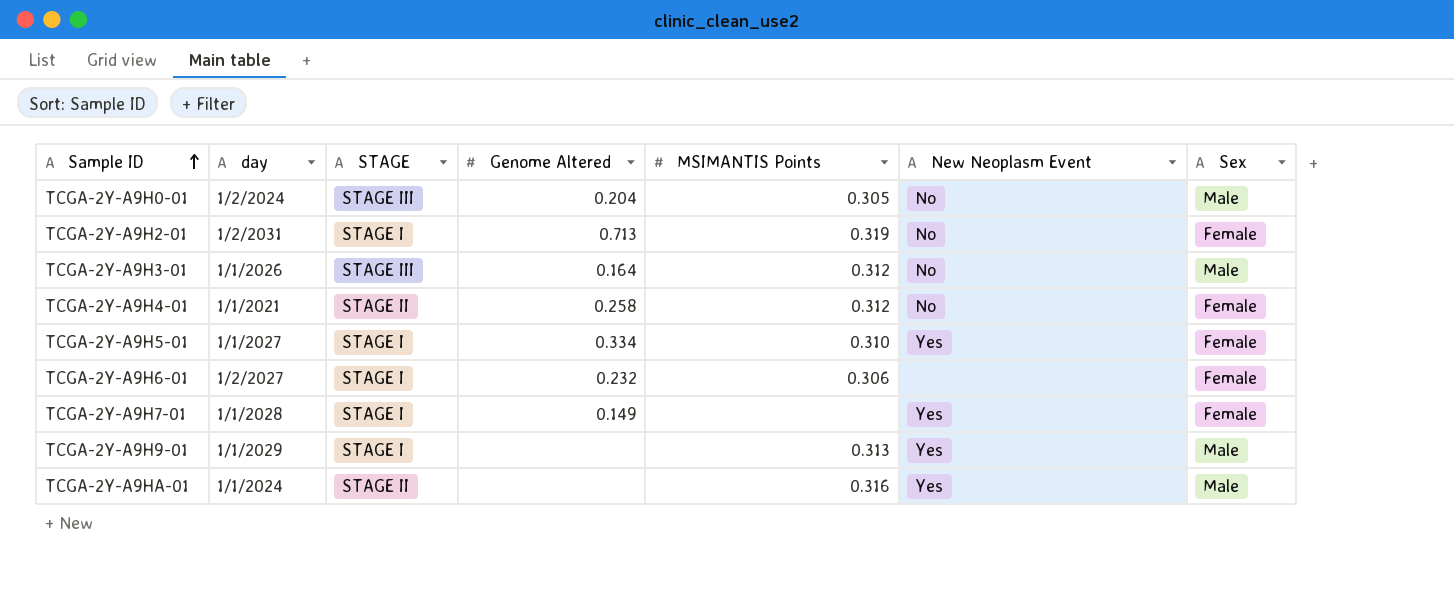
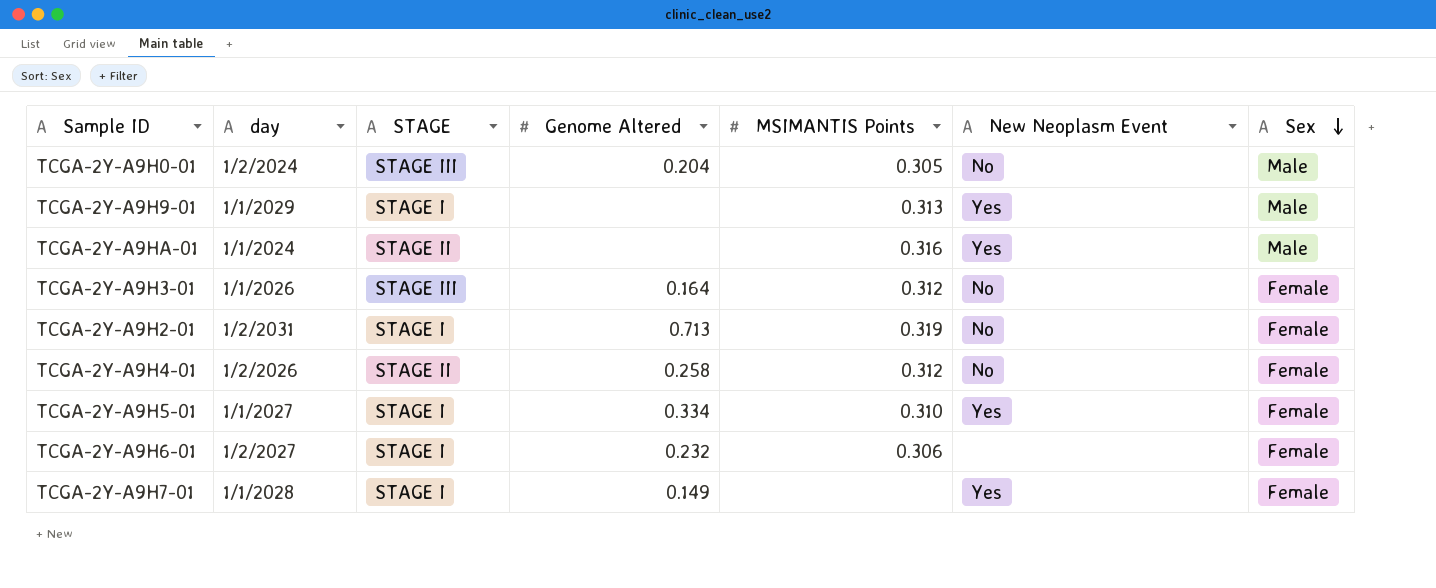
row order: Sample ID ascending -> Sex descending
TCGA-2Y-A9H3-01 | Sex: Male -> Female
TCGA-2Y-A9H4-01 | day: 1/1/2021 -> 1/2/2026

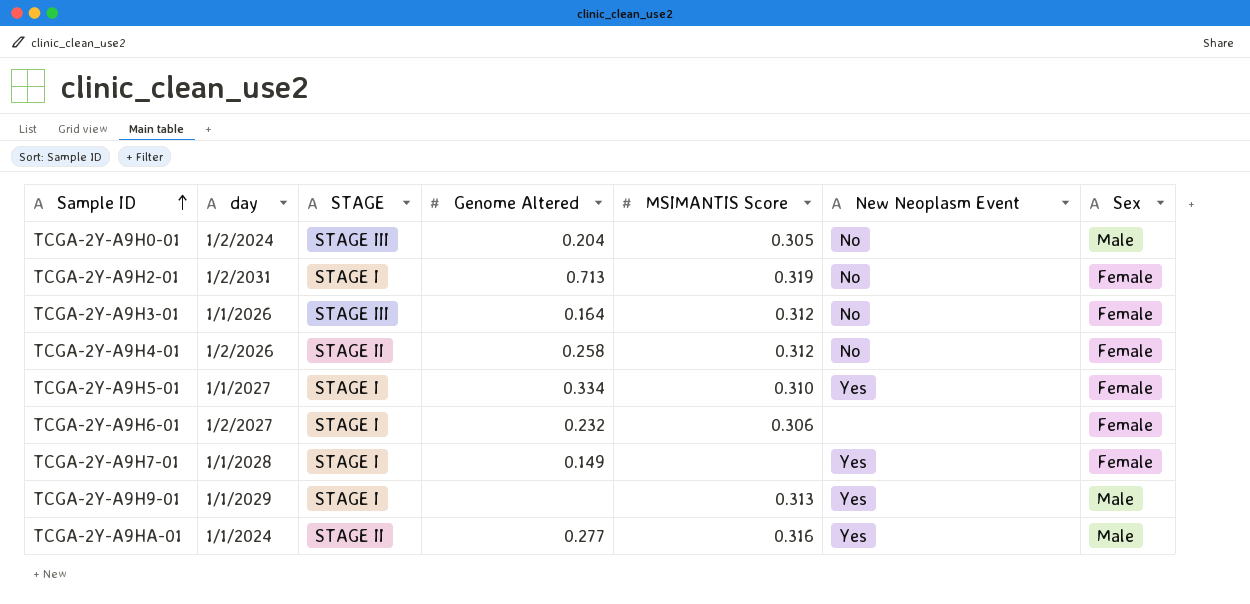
row order: Sex descending -> Sample ID ascending
column name: MSIMANTIS Points -> MSIMANTIS Score
TCGA-2Y-A9HA-01 | Genome Altered: none -> 0.277

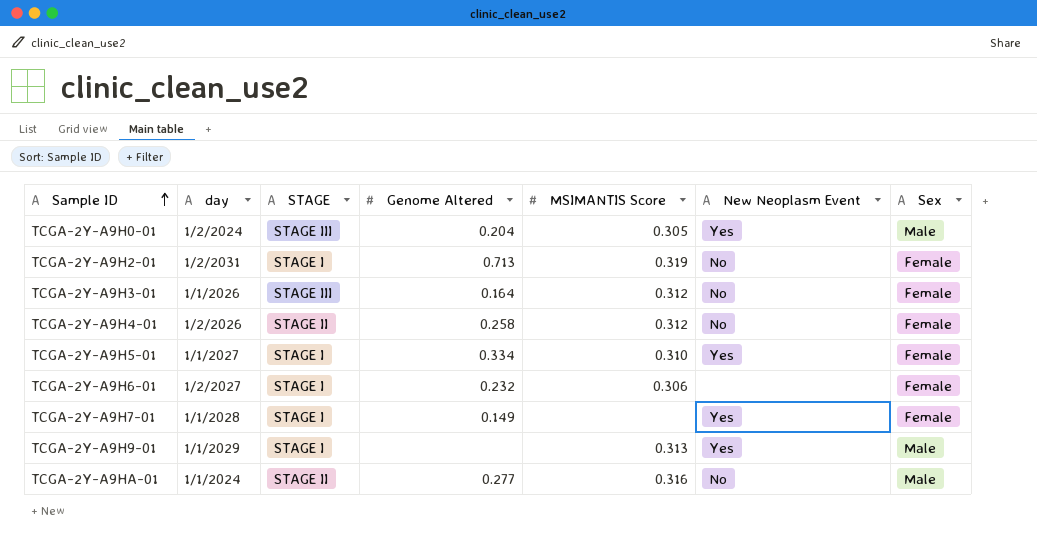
TCGA-2Y-A9H0-01 | New Neoplasm Event: No -> Yes
TCGA-2Y-A9HA-01 | New Neoplasm Event: Yes -> No

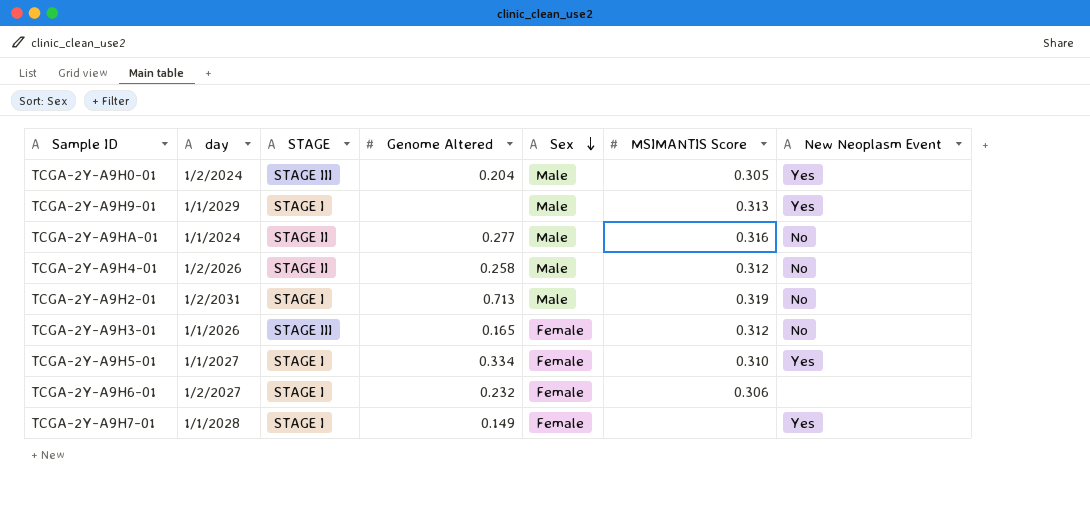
row order: Sample ID ascending -> Sex descending
column Sex | position: 7 -> 5
TCGA-2Y-A9H4-01 | Sex: Female -> Male
TCGA-2Y-A9H2-01 | Sex: Female -> Male
TCGA-2Y-A9H3-01 | Genome Altered: 0.164 -> 0.165

